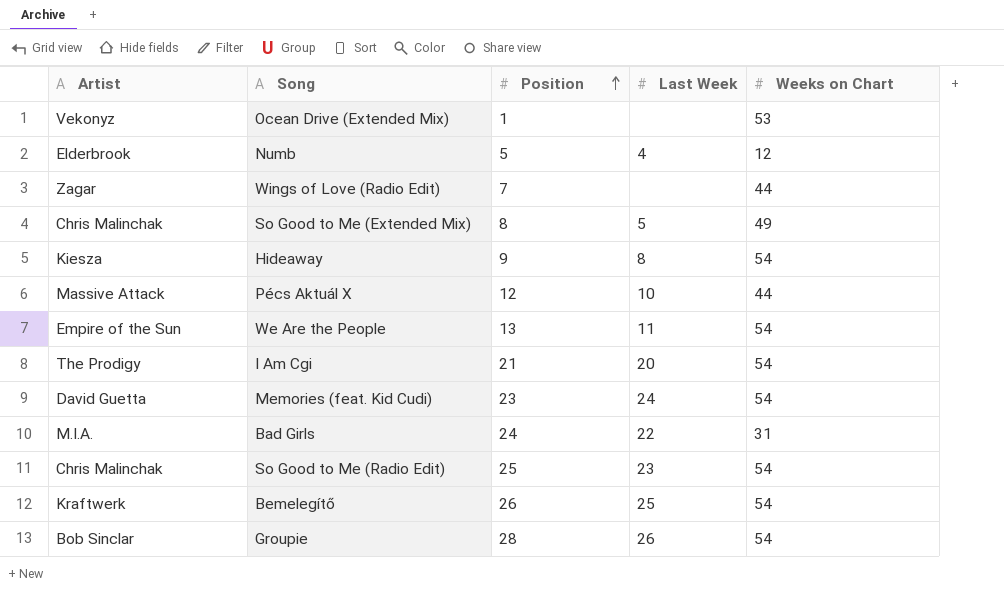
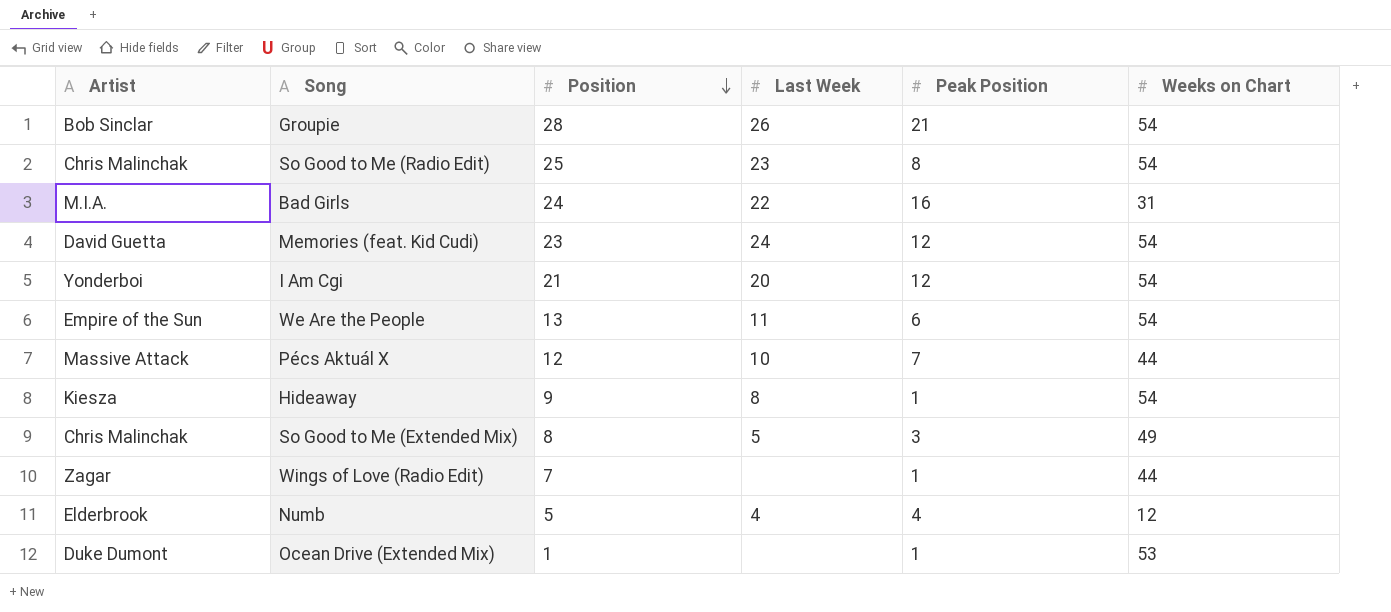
row order: Position ascending -> Position descending
column Peak Position | position: none -> 5
row Bemelegítő: Kraftwerk | 26 | 25 | 54 -> none
I Am Cgi | Artist: The Prodigy -> Yonderboi
Ocean Drive (Extended Mix) | Artist: Vekonyz -> Duke Dumont

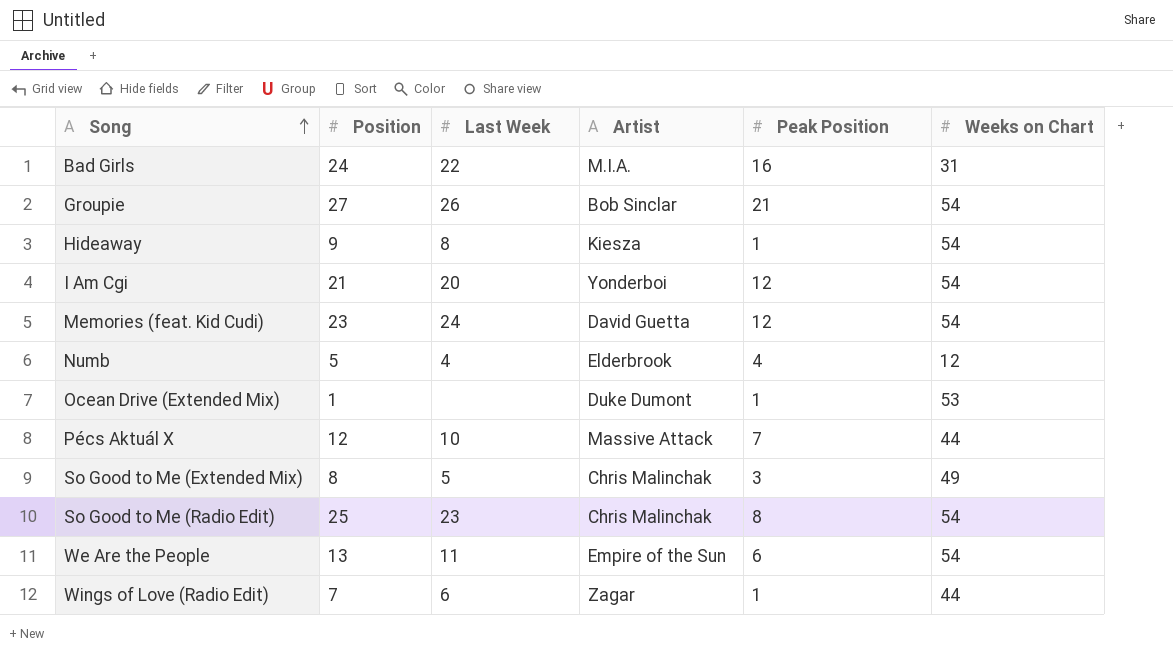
row order: Position descending -> Song ascending
column Artist | position: 1 -> 4
Groupie | Position: 28 -> 27
Wings of Love (Radio Edit) | Last Week: none -> 6

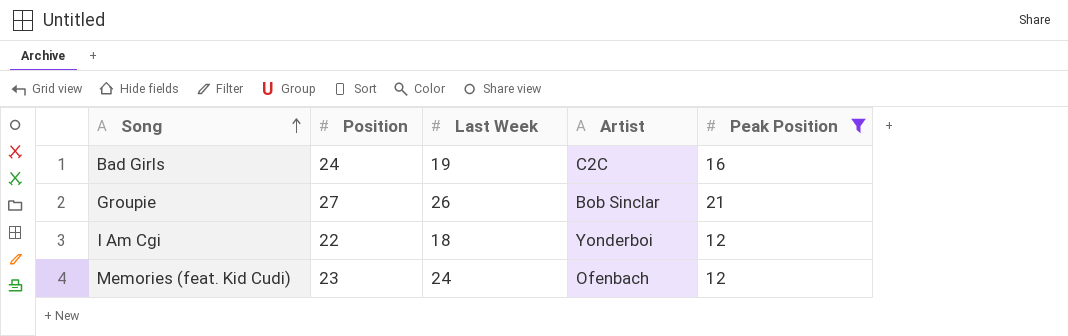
filter: none -> Peak Position >= 12
column Weeks on Chart | position: 6 -> none
Bad Girls | Last Week: 22 -> 19
Bad Girls | Artist: M.I.A. -> C2C
I Am Cgi | Position: 21 -> 22
I Am Cgi | Last Week: 20 -> 18
Memories (feat. Kid Cudi) | Artist: David Guetta -> Ofenbach

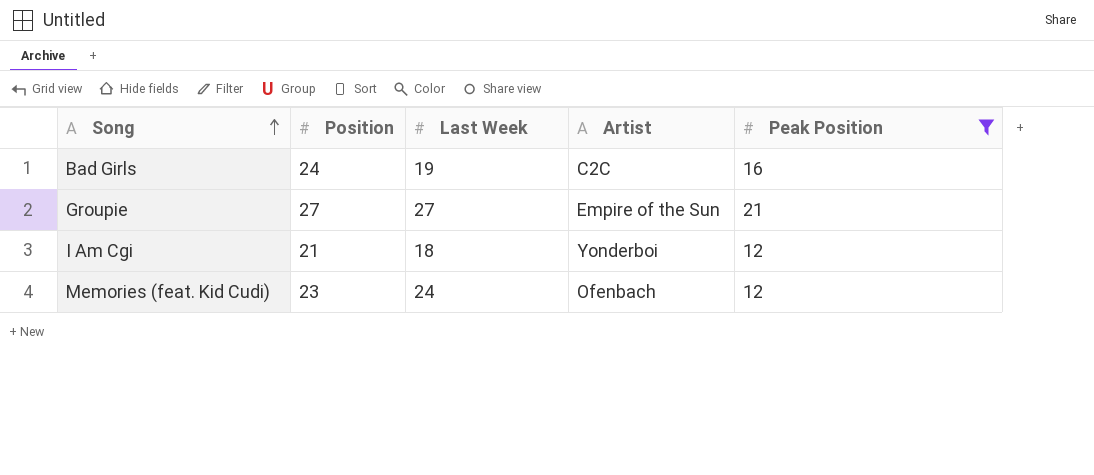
Groupie | Last Week: 26 -> 27
Groupie | Artist: Bob Sinclar -> Empire of the Sun
I Am Cgi | Position: 22 -> 21

